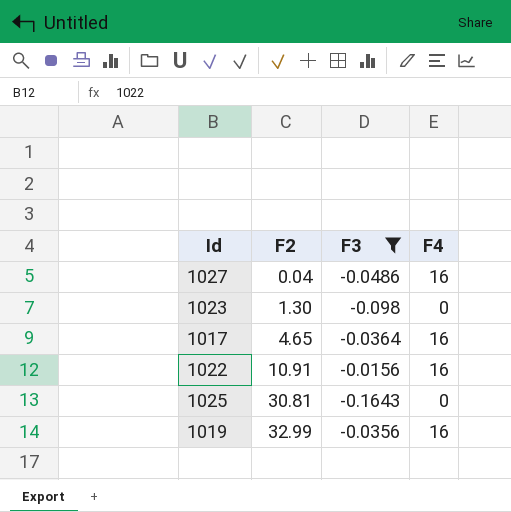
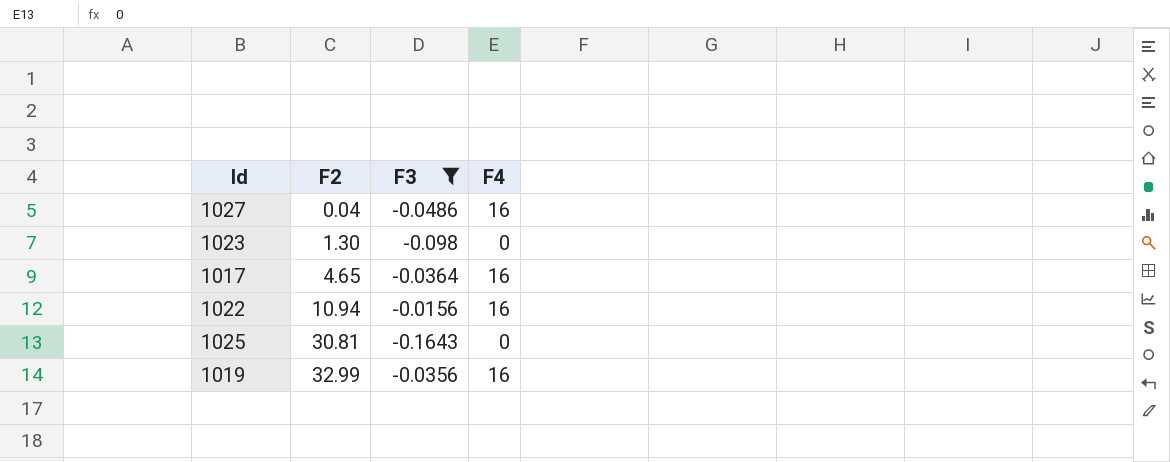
1022 | F2: 10.91 -> 10.94

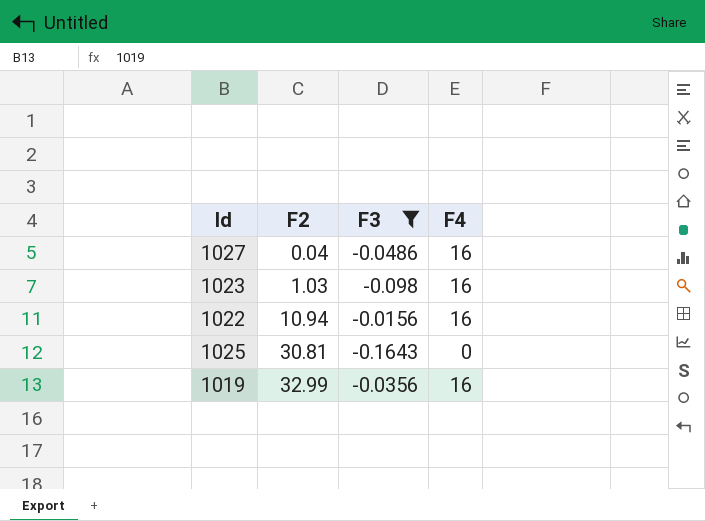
row 1017: 4.65 | -0.0364 | 16 -> none
1023 | F2: 1.30 -> 1.03
1023 | F4: 0 -> 16

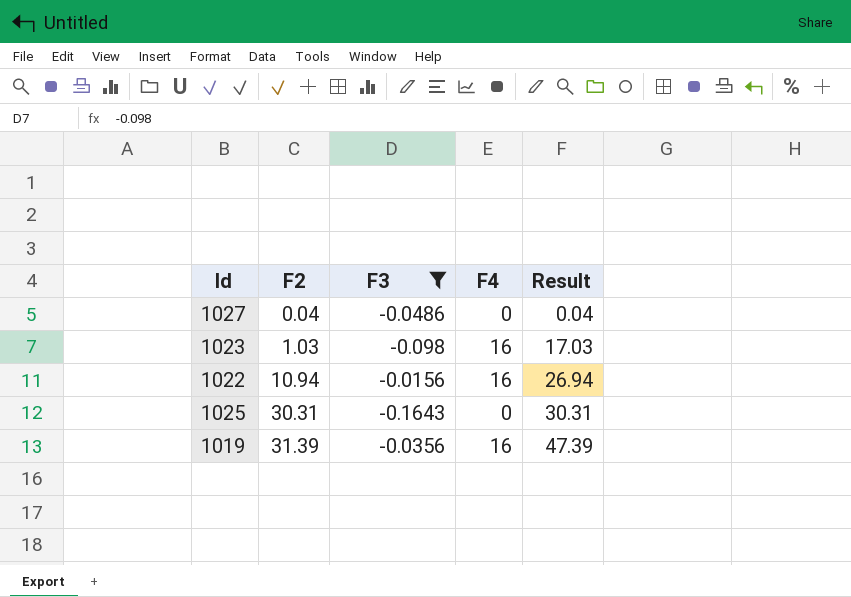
column Result | formula: none -> [F2] + [F4]
1027 | F4: 16 -> 0
1025 | F2: 30.81 -> 30.31
1019 | F2: 32.99 -> 31.39

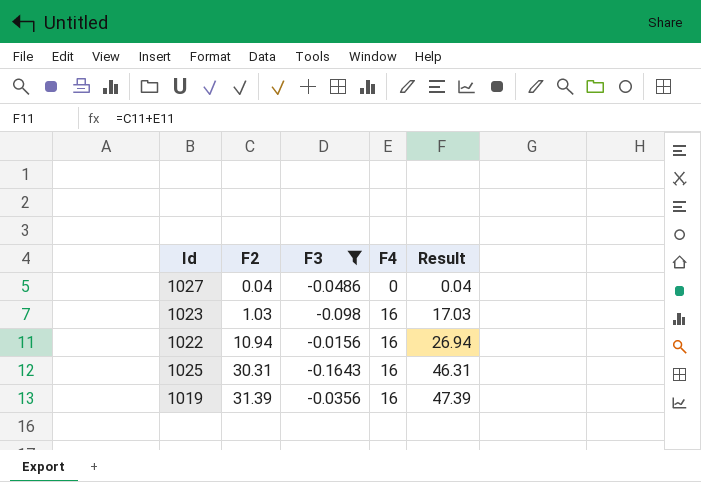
1025 | F4: 0 -> 16
1025 | Result: 30.31 -> 46.31

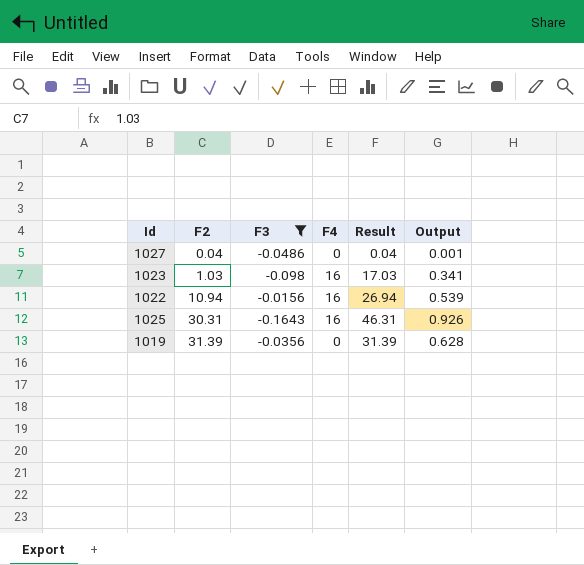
column Output | formula: none -> [Result] * 0.02
1019 | F4: 16 -> 0
1019 | Result: 47.39 -> 31.39

